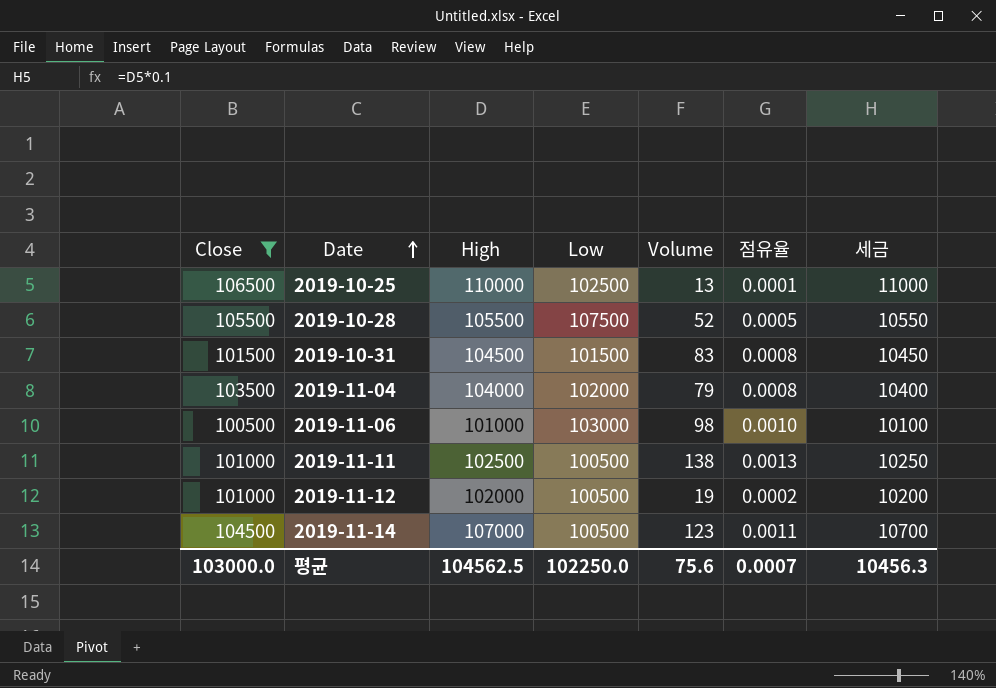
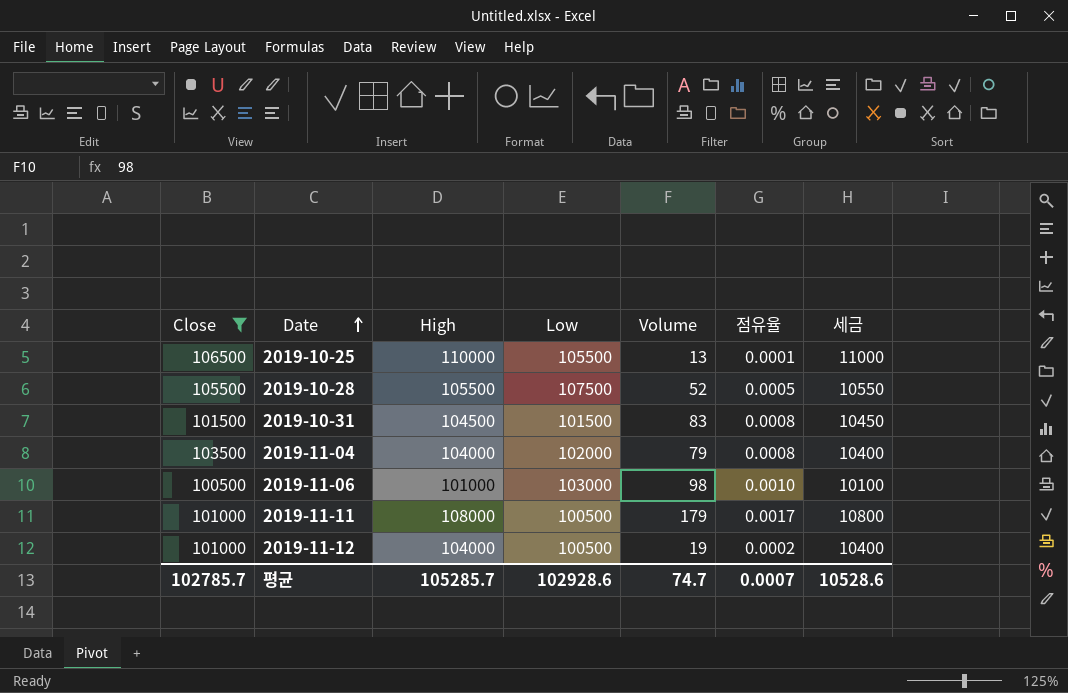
row 2019-11-14: 104500 | 107000 | 100500 | 123 | 0.0011 | 10700 -> none
2019-10-25 | Low: 102500 -> 105500
2019-11-11 | High: 102500 -> 108000
2019-11-11 | Volume: 138 -> 179
2019-11-11 | 점유율: 0.0013 -> 0.0017
2019-11-11 | 세금: 10250 -> 10800
2019-11-12 | High: 102000 -> 104000
2019-11-12 | 세금: 10200 -> 10400
평균 | Close: 103000.0 -> 102785.7
평균 | High: 104562.5 -> 105285.7
평균 | Low: 102250.0 -> 102928.6
평균 | Volume: 75.6 -> 74.7
평균 | 세금: 10456.3 -> 10528.6

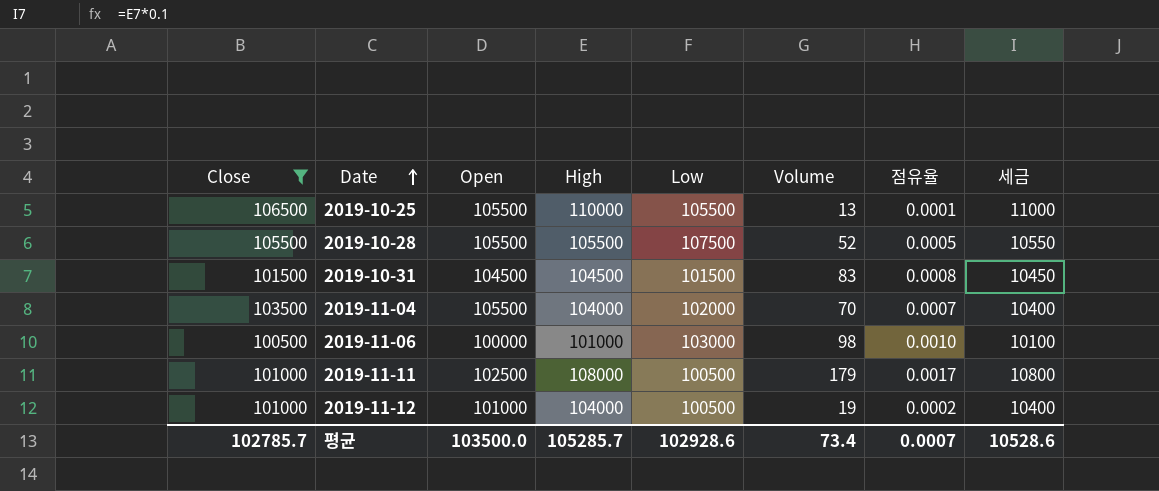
column Open | position: none -> 3
2019-11-04 | Volume: 79 -> 70
2019-11-04 | 점유율: 0.0008 -> 0.0007
평균 | Volume: 74.7 -> 73.4

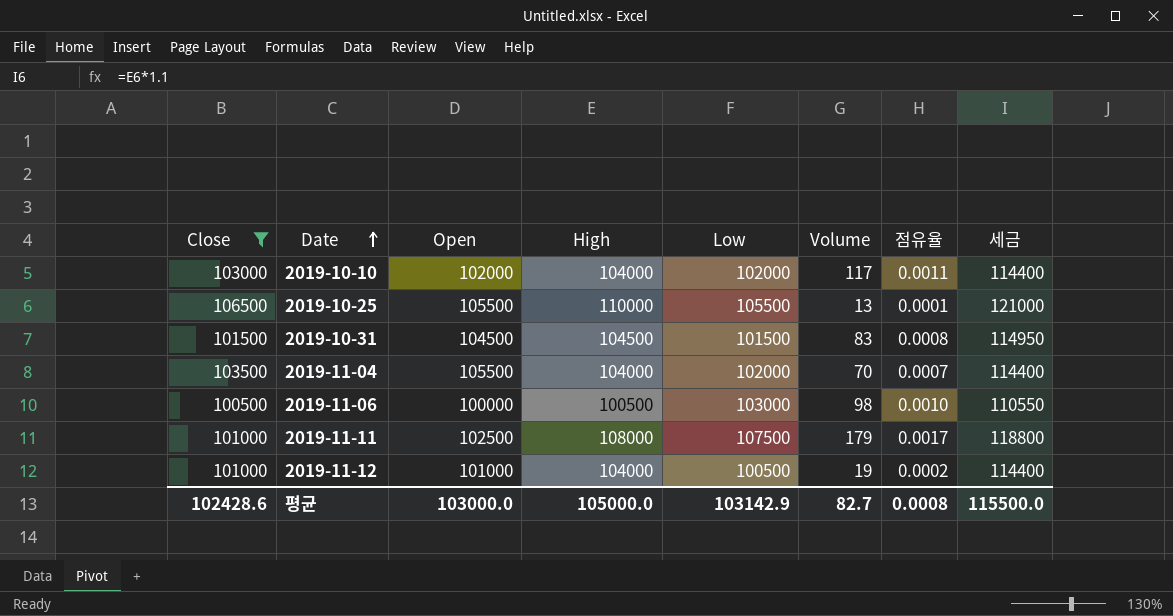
column 세금 | formula: [High] * 0.1 -> [High] * 1.1
row 2019-10-28: 105500 | 105500 | 105500 | 107500 | 52 | 0.0005 | 10550 -> none
row 2019-10-10: none -> 103000 | 102000 | 104000 | 102000 | 117 | 0.0011 | 114400
2019-11-06 | High: 101000 -> 100500
2019-11-11 | Low: 100500 -> 107500
평균 | Close: 102785.7 -> 102428.6
평균 | Open: 103500.0 -> 103000.0
평균 | High: 105285.7 -> 105000.0
평균 | Low: 102928.6 -> 103142.9
평균 | Volume: 73.4 -> 82.7
평균 | 점유율: 0.0007 -> 0.0008
평균 | 세금: 10528.6 -> 115500.0

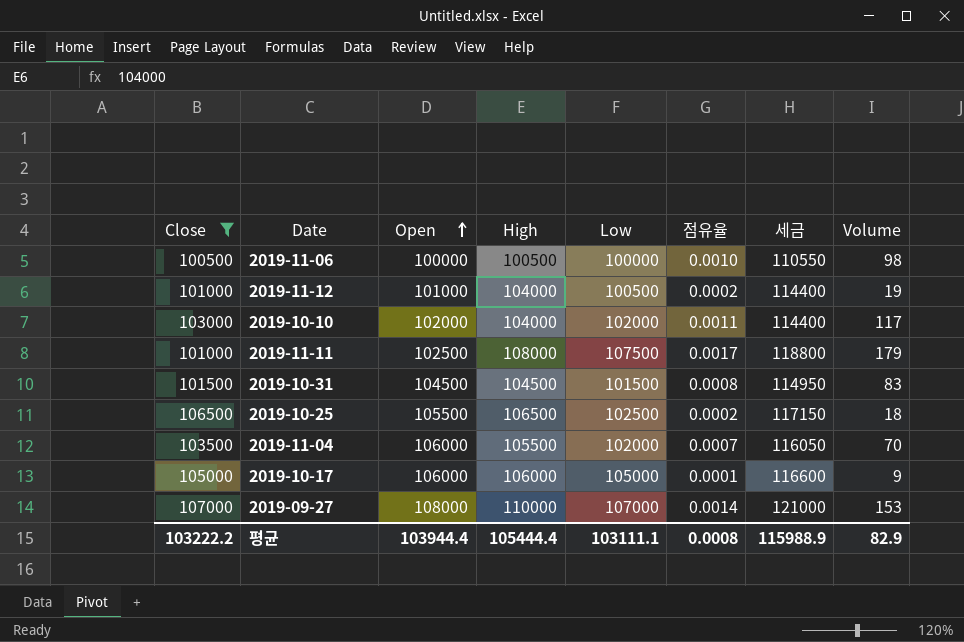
row order: Date ascending -> Open ascending
column Volume | position: 6 -> 8
2019-11-06 | Low: 103000 -> 100000
2019-10-25 | High: 110000 -> 106500
2019-10-25 | Low: 105500 -> 102500
2019-10-25 | 점유율: 0.0001 -> 0.0002
2019-10-25 | 세금: 121000 -> 117150
2019-10-25 | Volume: 13 -> 18
2019-11-04 | Open: 105500 -> 106000
2019-11-04 | High: 104000 -> 105500
2019-11-04 | 세금: 114400 -> 116050
row 2019-10-17: none -> 105000 | 106000 | 106000 | 105000 | 0.0001 | 116600 | 9
row 2019-09-27: none -> 107000 | 108000 | 110000 | 107000 | 0.0014 | 121000 | 153
평균 | Close: 102428.6 -> 103222.2
평균 | Open: 103000.0 -> 103944.4
평균 | High: 105000.0 -> 105444.4
평균 | Low: 103142.9 -> 103111.1
평균 | 세금: 115500.0 -> 115988.9
평균 | Volume: 82.7 -> 82.9

